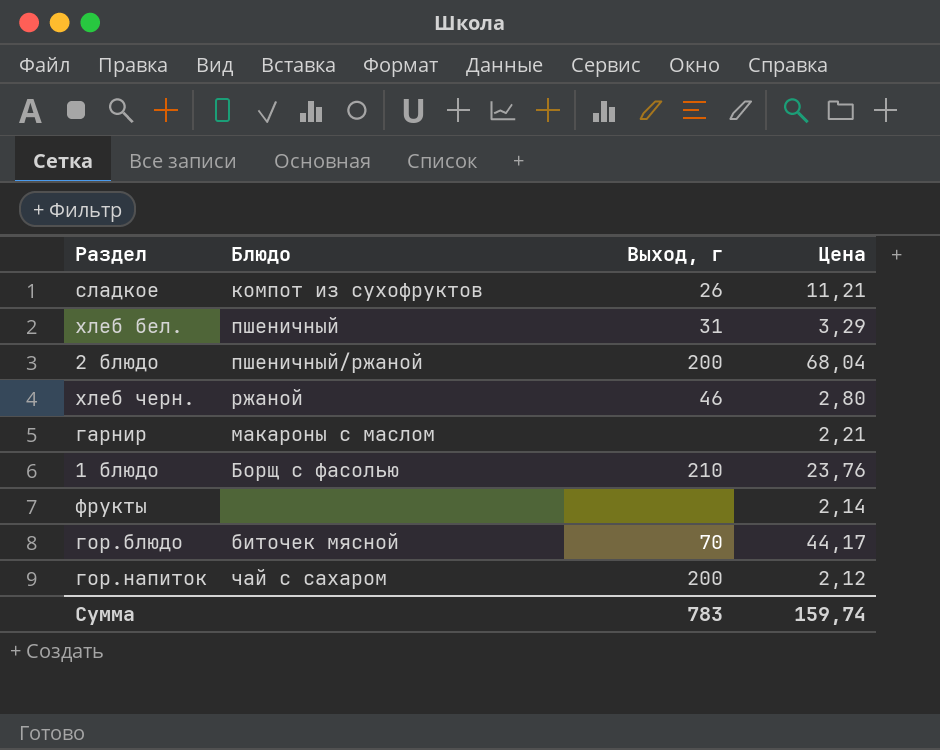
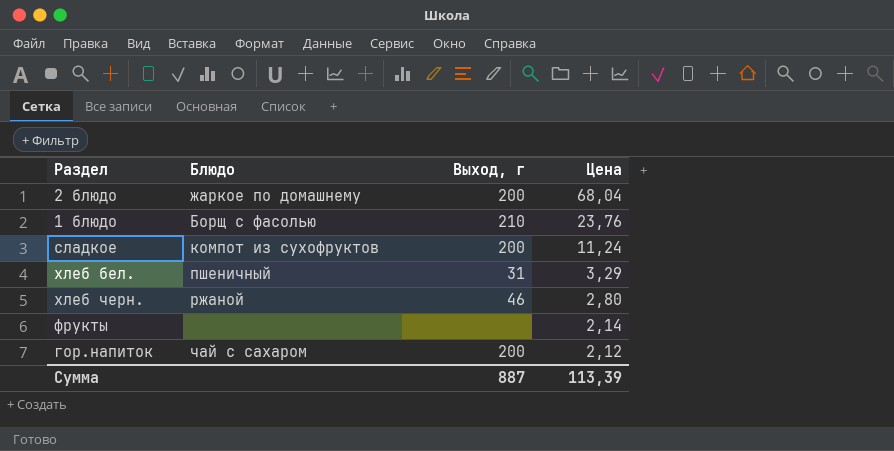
row order: none -> Цена descending
row гарнир: макароны с маслом | none | 2,21 -> none
row гор.блюдо: биточек мясной | 70 | 44,17 -> none
2 блюдо | Блюдо: пшеничный/ржаной -> жаркое по домашнему
сладкое | Выход, г: 26 -> 200
сладкое | Цена: 11,21 -> 11,24
Сумма | Выход, г: 783 -> 887
Сумма | Цена: 159,74 -> 113,39

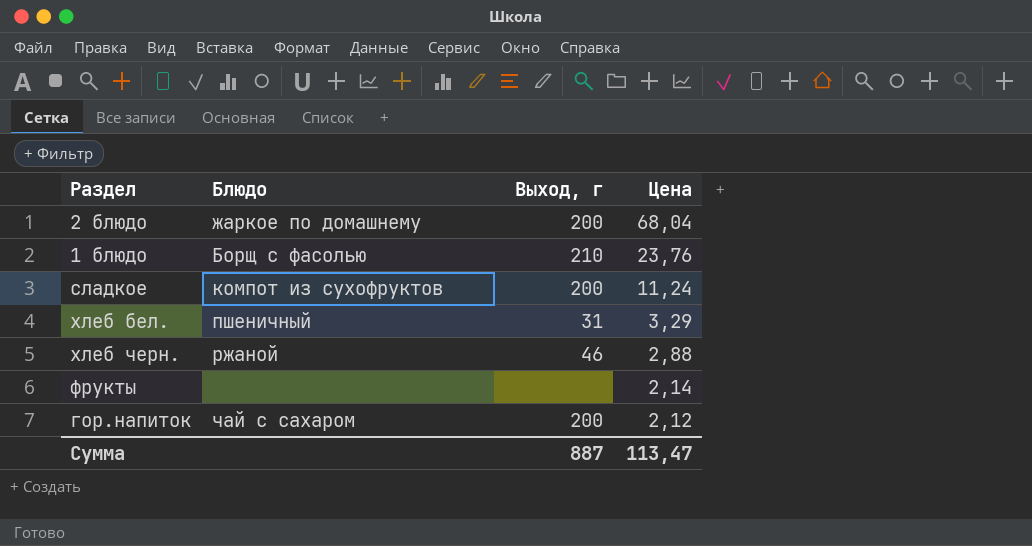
хлеб черн. | Цена: 2,80 -> 2,88
Сумма | Цена: 113,39 -> 113,47

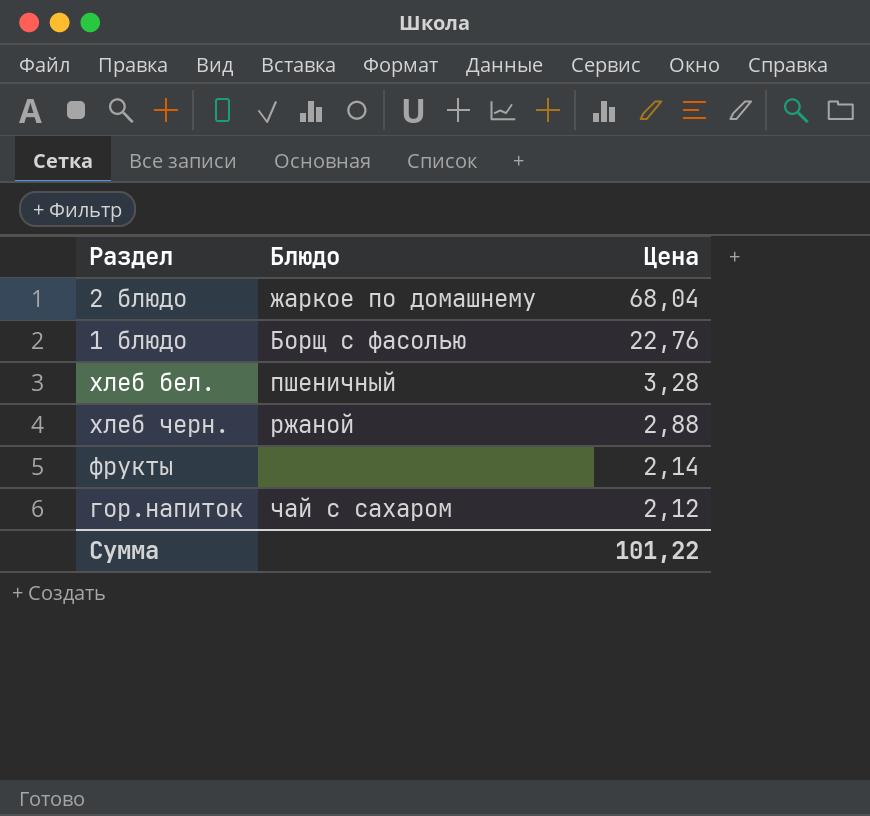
column Выход, г | position: 3 -> none
row сладкое: компот из сухофруктов | 200 | 11,24 -> none
1 блюдо | Цена: 23,76 -> 22,76
хлеб бел. | Цена: 3,29 -> 3,28
Сумма | Цена: 113,47 -> 101,22

